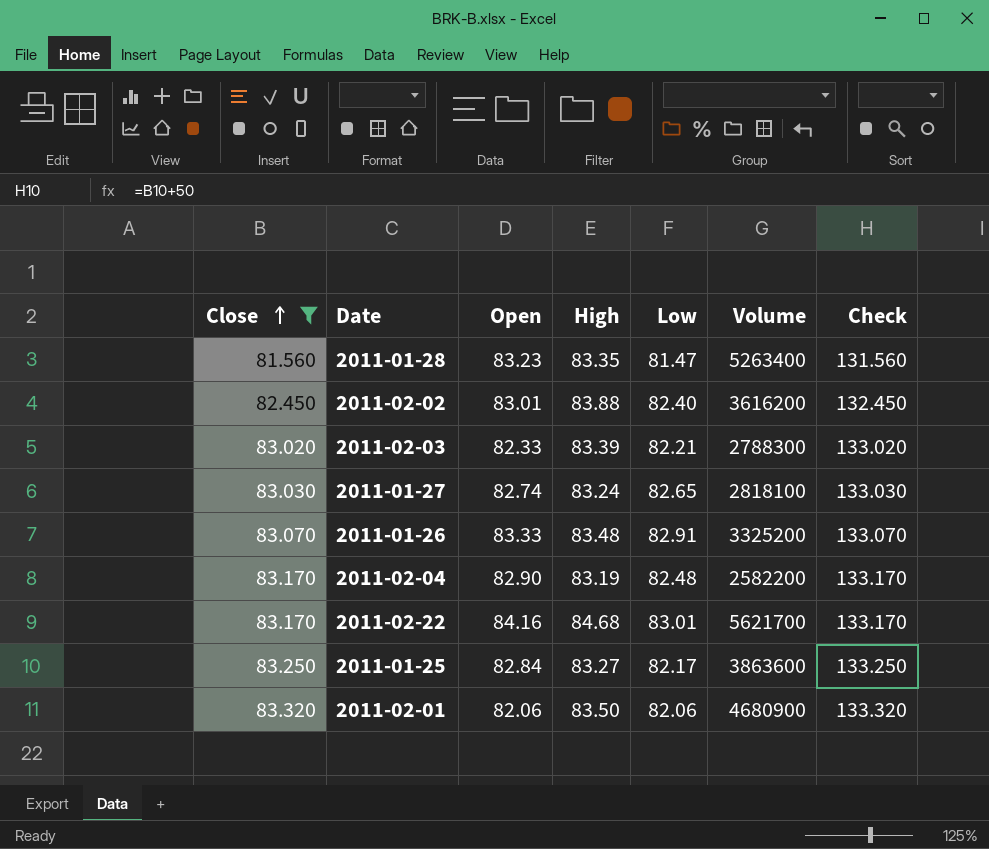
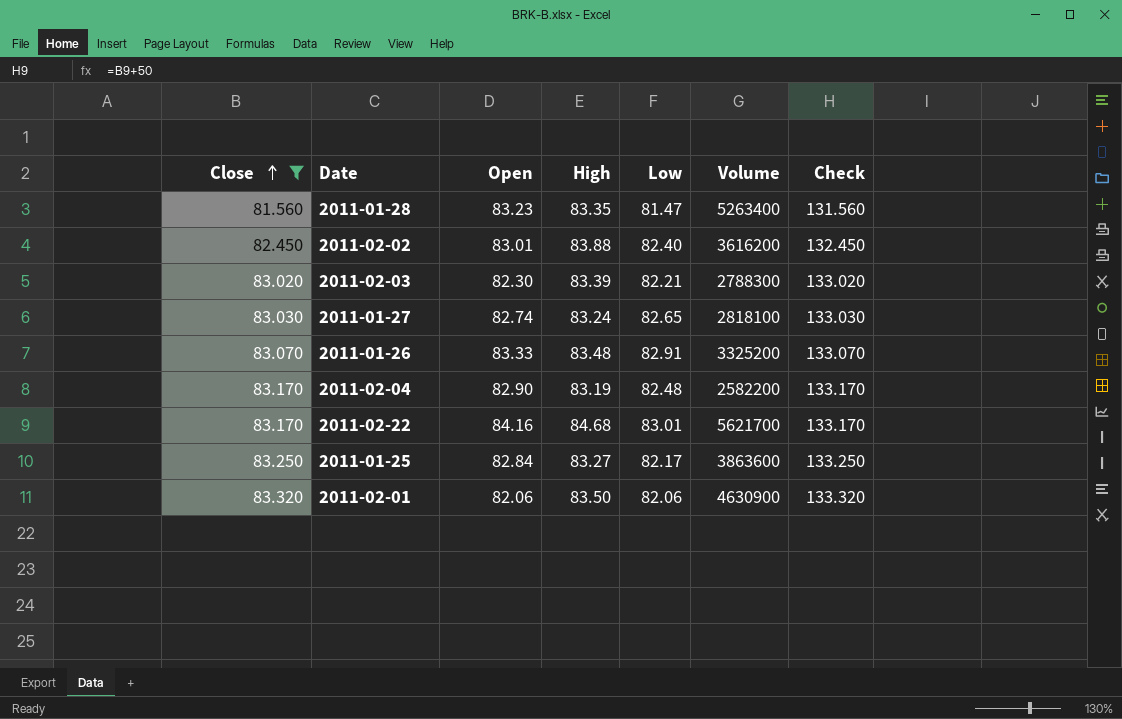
2011-02-03 | Open: 82.33 -> 82.30
2011-02-01 | Volume: 4680900 -> 4630900

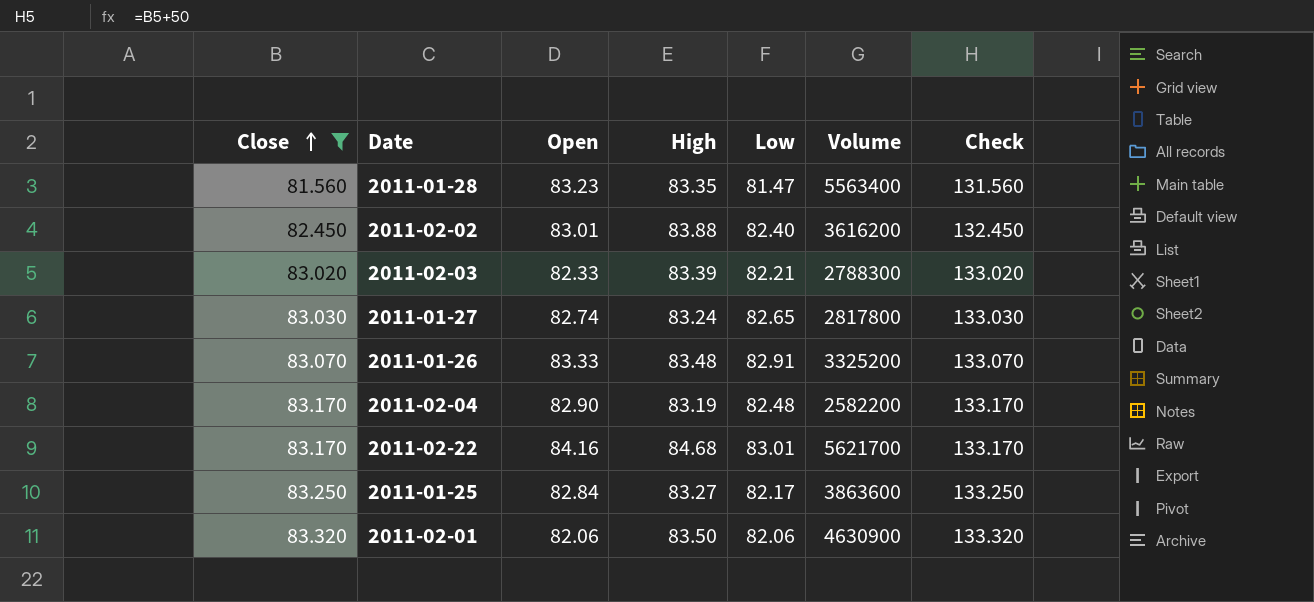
2011-01-28 | Volume: 5263400 -> 5563400
2011-02-03 | Open: 82.30 -> 82.33
2011-01-27 | Volume: 2818100 -> 2817800

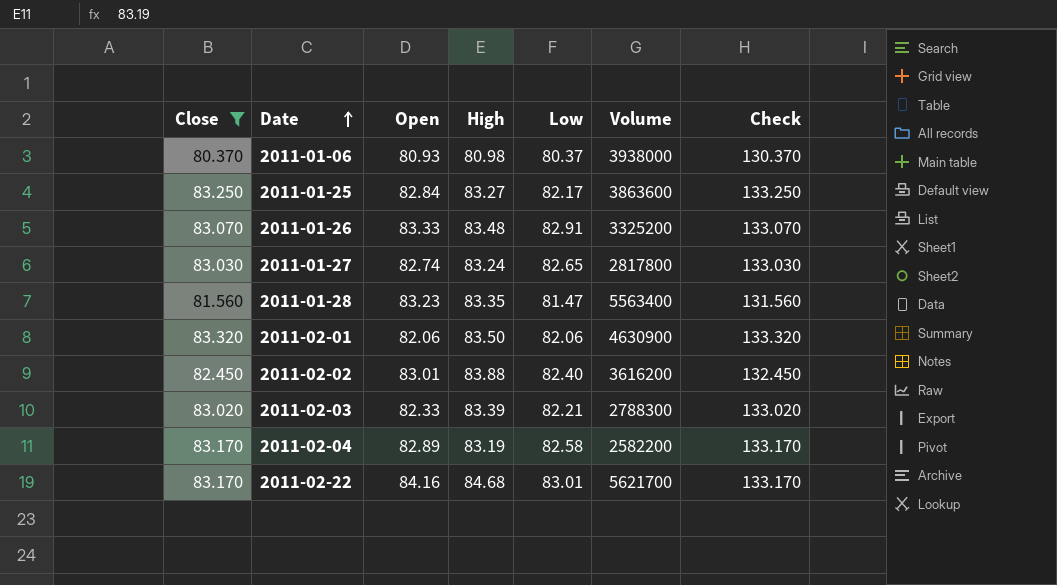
row order: Close ascending -> Date ascending
row 2011-01-06: none -> 80.370 | 80.93 | 80.98 | 80.37 | 3938000 | 130.370
2011-02-04 | Open: 82.90 -> 82.89
2011-02-04 | Low: 82.48 -> 82.58

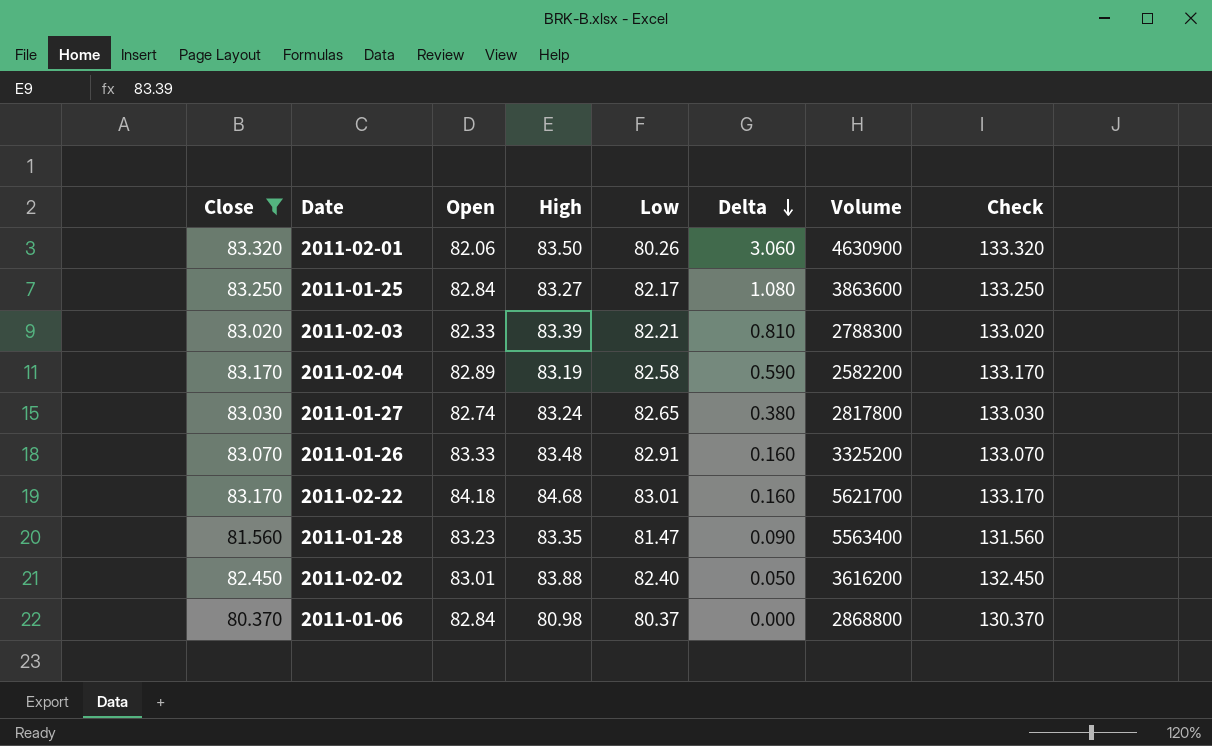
row order: Date ascending -> Delta descending
column Delta | formula: none -> [Close] - [Low]
2011-02-01 | Low: 82.06 -> 80.26
2011-02-22 | Open: 84.16 -> 84.18
2011-01-06 | Open: 80.93 -> 82.84
2011-01-06 | Volume: 3938000 -> 2868800

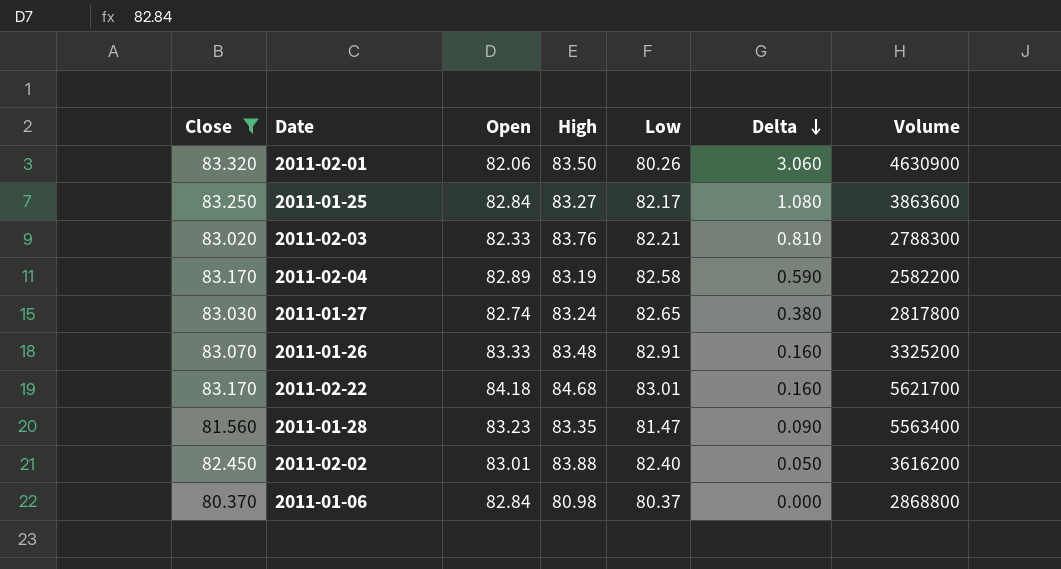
column Check | formula: [Close] + 50 -> none
2011-02-03 | High: 83.39 -> 83.76

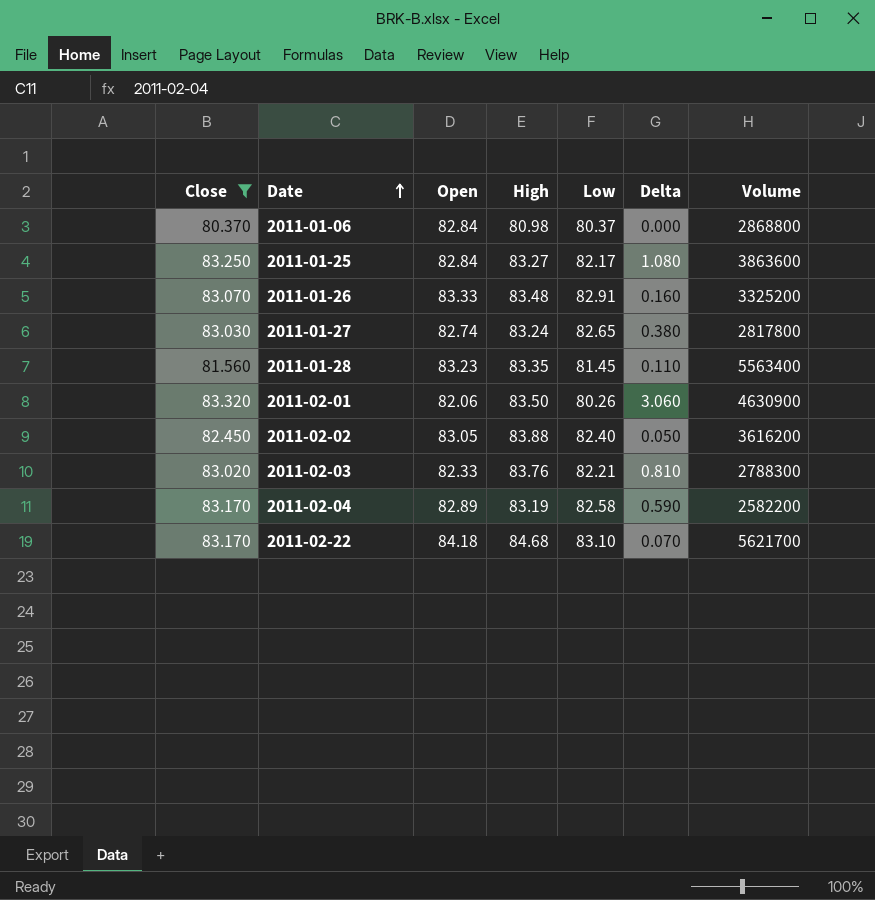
row order: Delta descending -> Date ascending
2011-01-28 | Low: 81.47 -> 81.45
2011-01-28 | Delta: 0.090 -> 0.110
2011-02-02 | Open: 83.01 -> 83.05
2011-02-22 | Low: 83.01 -> 83.10
2011-02-22 | Delta: 0.160 -> 0.070

